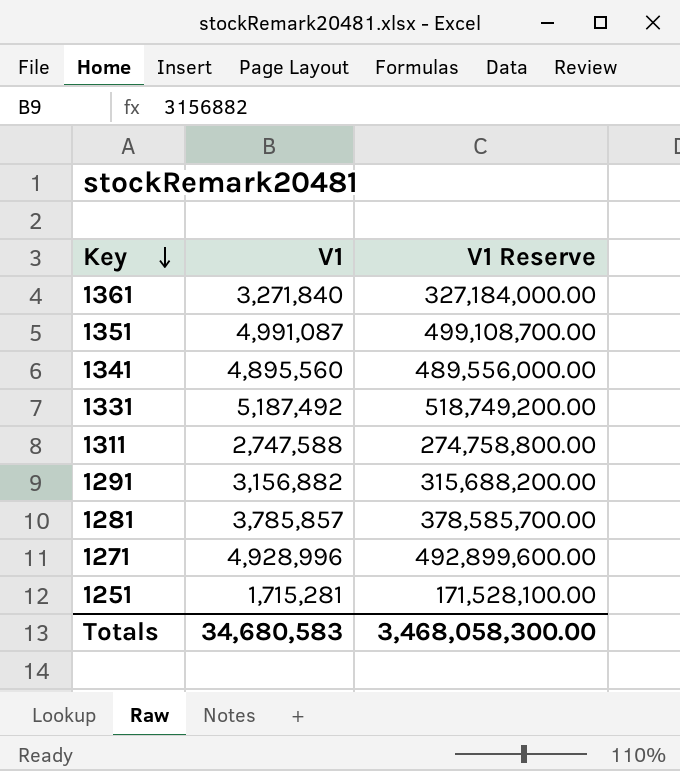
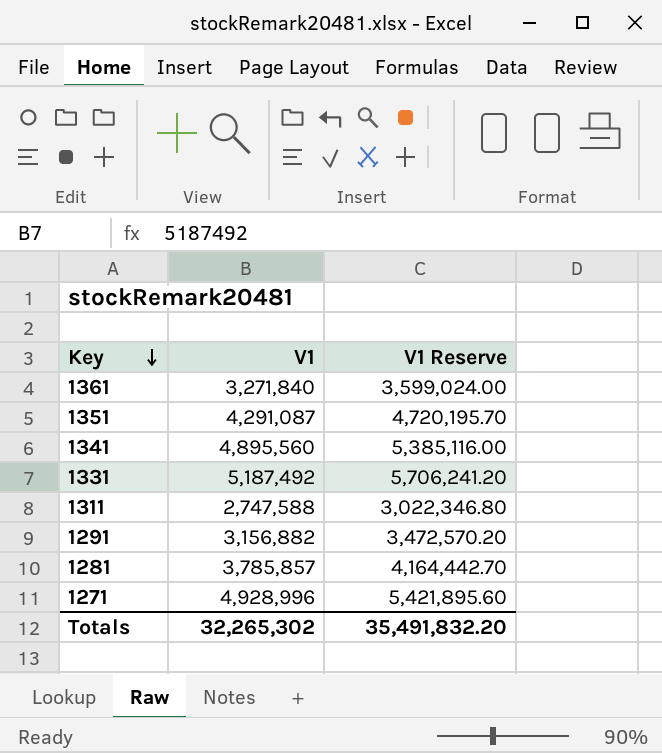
column V1 Reserve | formula: [V1] * 100 -> [V1] * 1.1
row 1251: 1,715,281 | 171,528,100.00 -> none
1351 | V1: 4,991,087 -> 4,291,087
Totals | V1: 34,680,583 -> 32,265,302
Totals | V1 Reserve: 3,468,058,300.00 -> 35,491,832.20

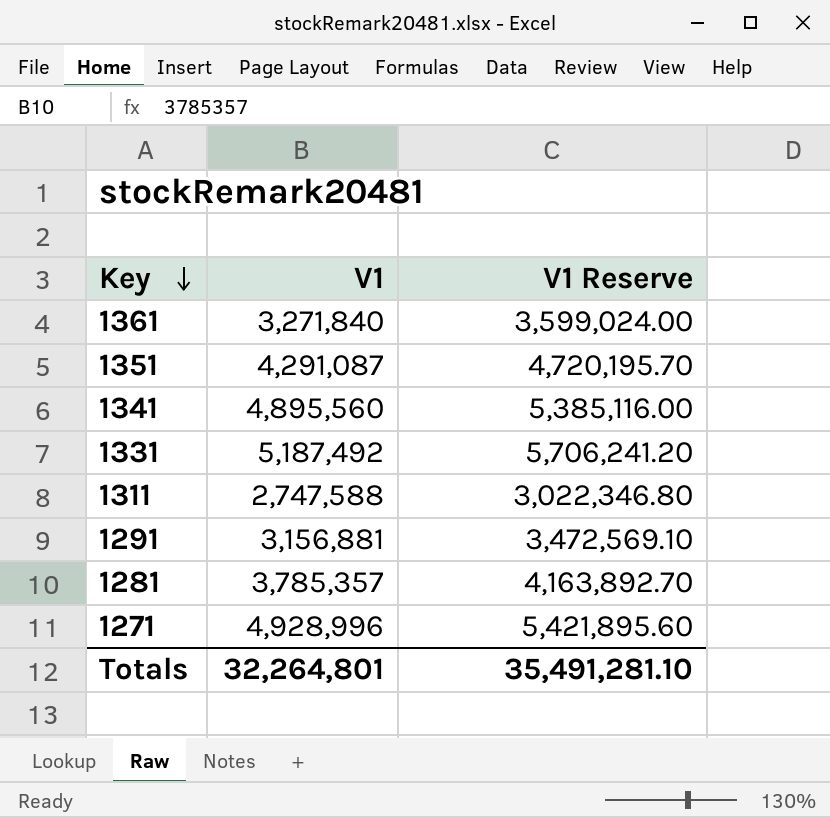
1291 | V1: 3,156,882 -> 3,156,881
1291 | V1 Reserve: 3,472,570.20 -> 3,472,569.10
1281 | V1: 3,785,857 -> 3,785,357
1281 | V1 Reserve: 4,164,442.70 -> 4,163,892.70
Totals | V1: 32,265,302 -> 32,264,801
Totals | V1 Reserve: 35,491,832.20 -> 35,491,281.10

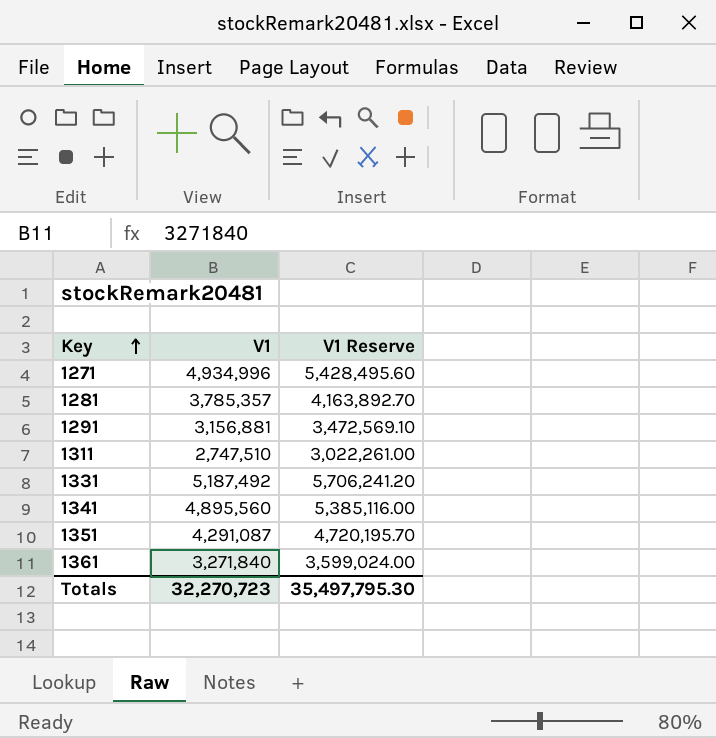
row order: Key descending -> Key ascending
1271 | V1: 4,928,996 -> 4,934,996
1271 | V1 Reserve: 5,421,895.60 -> 5,428,495.60
1311 | V1: 2,747,588 -> 2,747,510
1311 | V1 Reserve: 3,022,346.80 -> 3,022,261.00
Totals | V1: 32,264,801 -> 32,270,723
Totals | V1 Reserve: 35,491,281.10 -> 35,497,795.30

